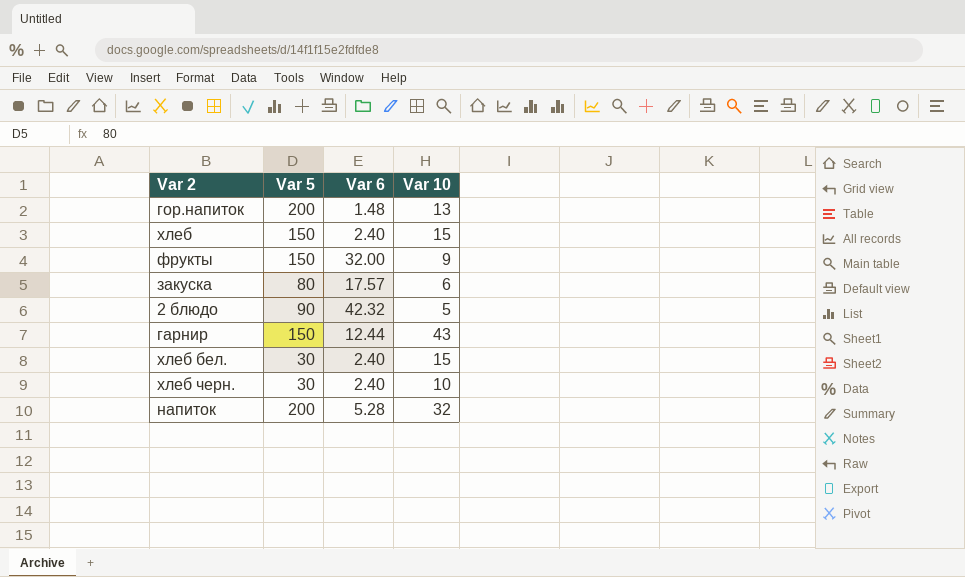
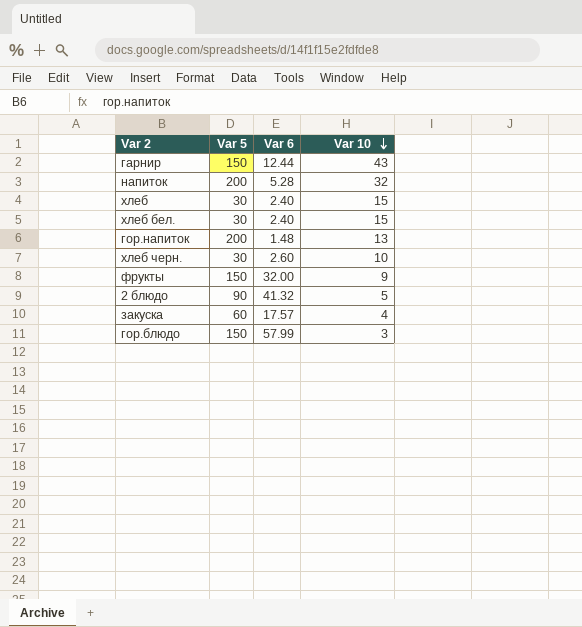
row order: none -> Var 10 descending
хлеб | Var 5: 150 -> 30
хлеб черн. | Var 6: 2.40 -> 2.60
2 блюдо | Var 6: 42.32 -> 41.32
закуска | Var 5: 80 -> 60
закуска | Var 10: 6 -> 4
row гор.блюдо: none -> 150 | 57.99 | 3

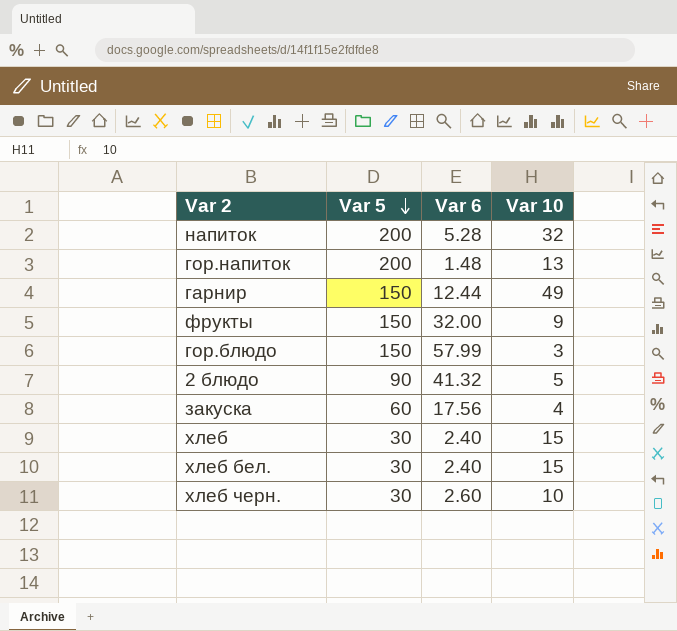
row order: Var 10 descending -> Var 5 descending
гарнир | Var 10: 43 -> 49
закуска | Var 6: 17.57 -> 17.56

